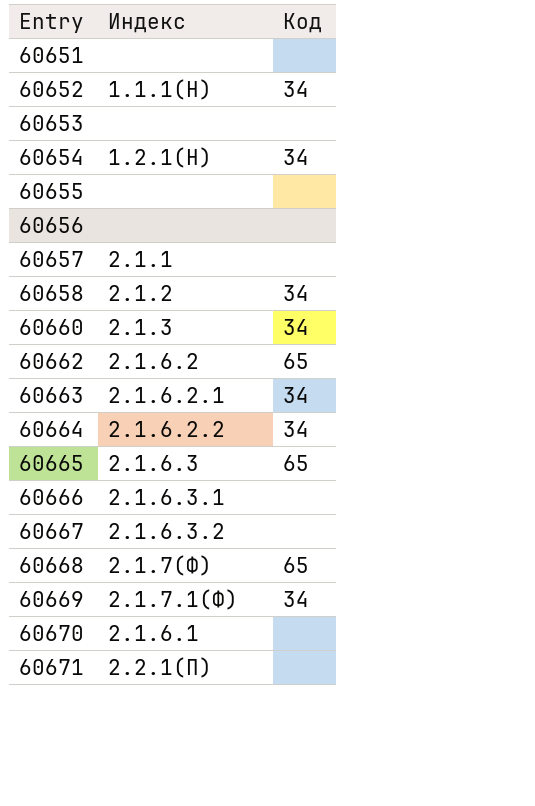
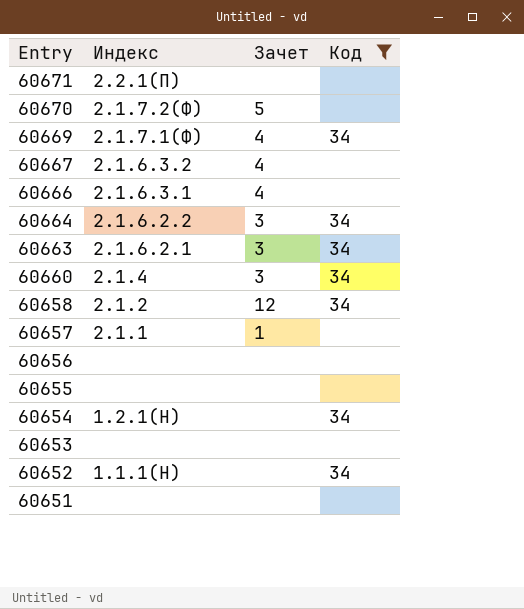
filter: none -> Код != 65
row order: Entry ascending -> Entry descending
column Зачет | position: none -> 3
60670 | Индекс: 2.1.6.1 -> 2.1.7.2(Ф)
60660 | Индекс: 2.1.3 -> 2.1.4

